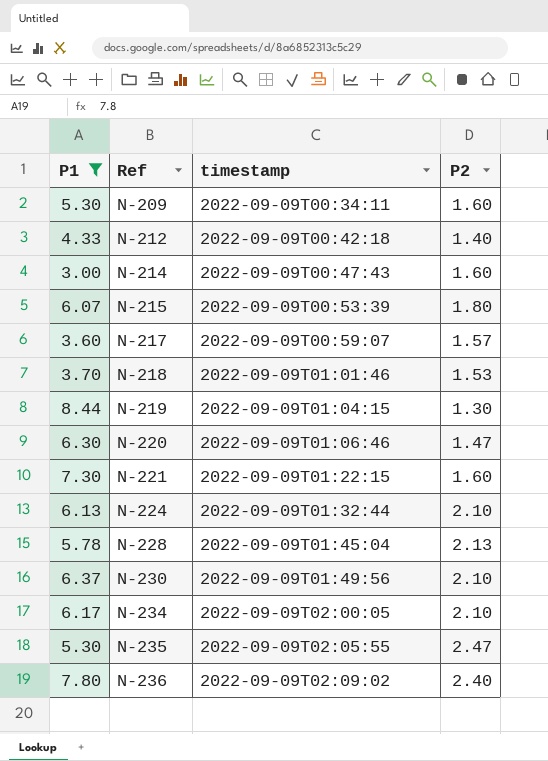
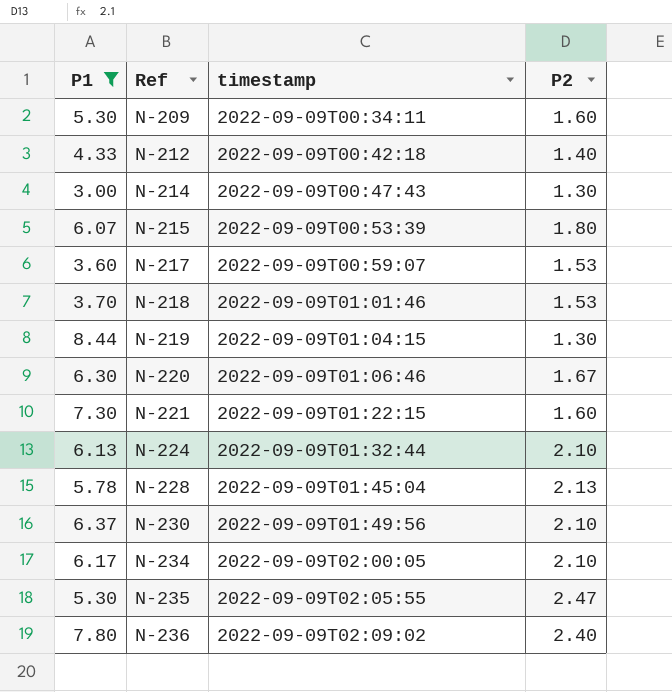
N-214 | P2: 1.60 -> 1.30
N-217 | P2: 1.57 -> 1.53
N-220 | P2: 1.47 -> 1.67

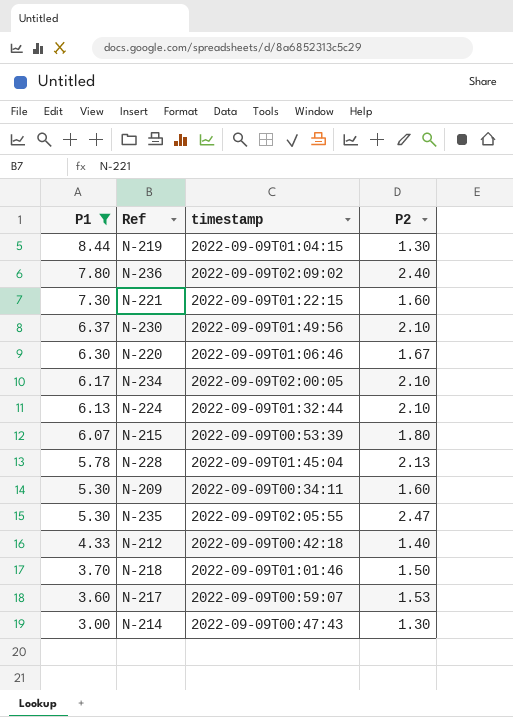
row order: Ref ascending -> P1 descending
N-218 | P2: 1.53 -> 1.50

